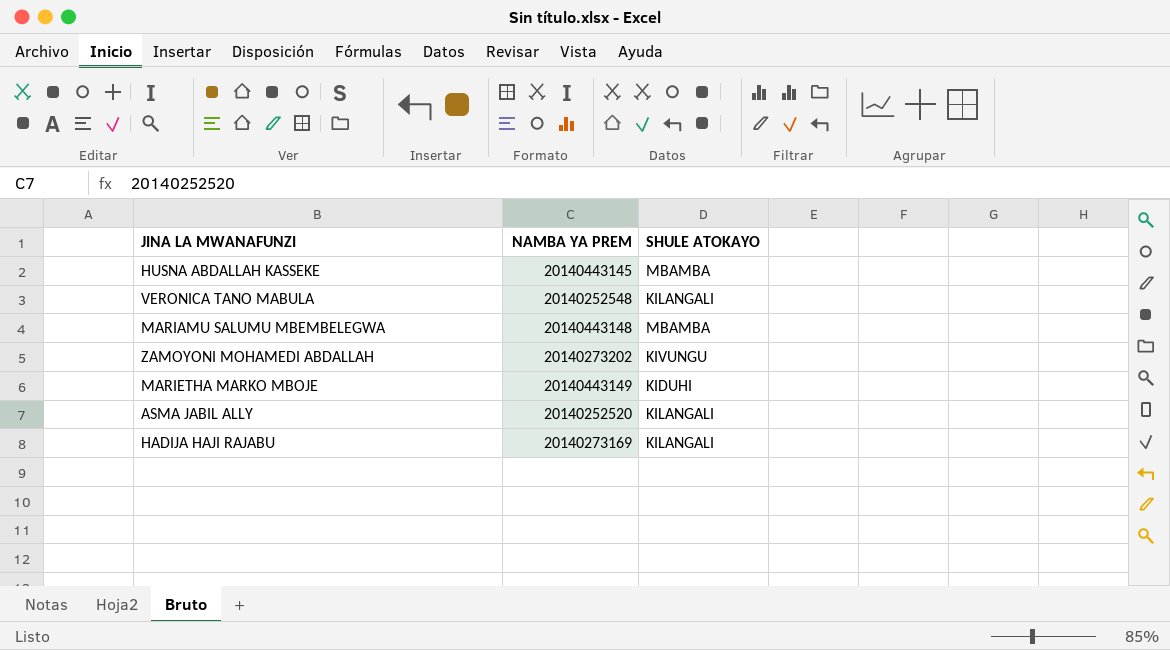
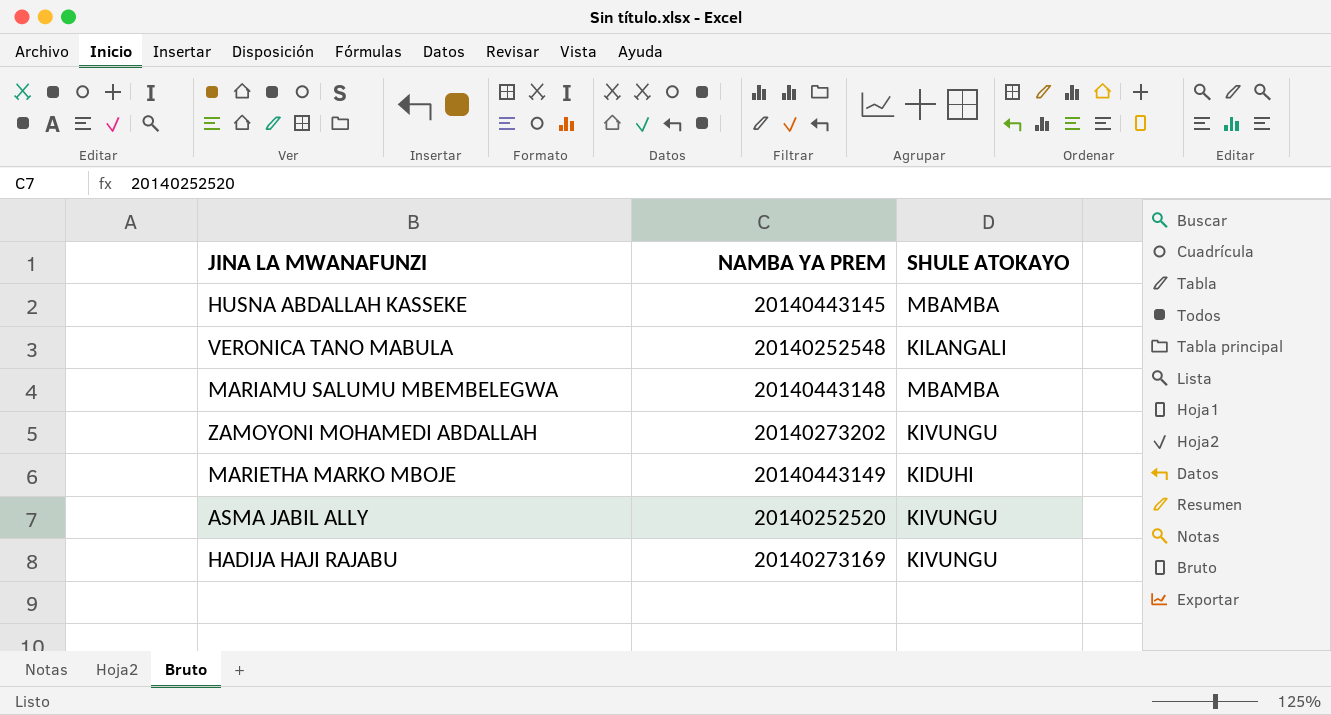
ASMA JABIL ALLY | SHULE ATOKAYO: KILANGALI -> KIVUNGU
HADIJA HAJI RAJABU | SHULE ATOKAYO: KILANGALI -> KIVUNGU

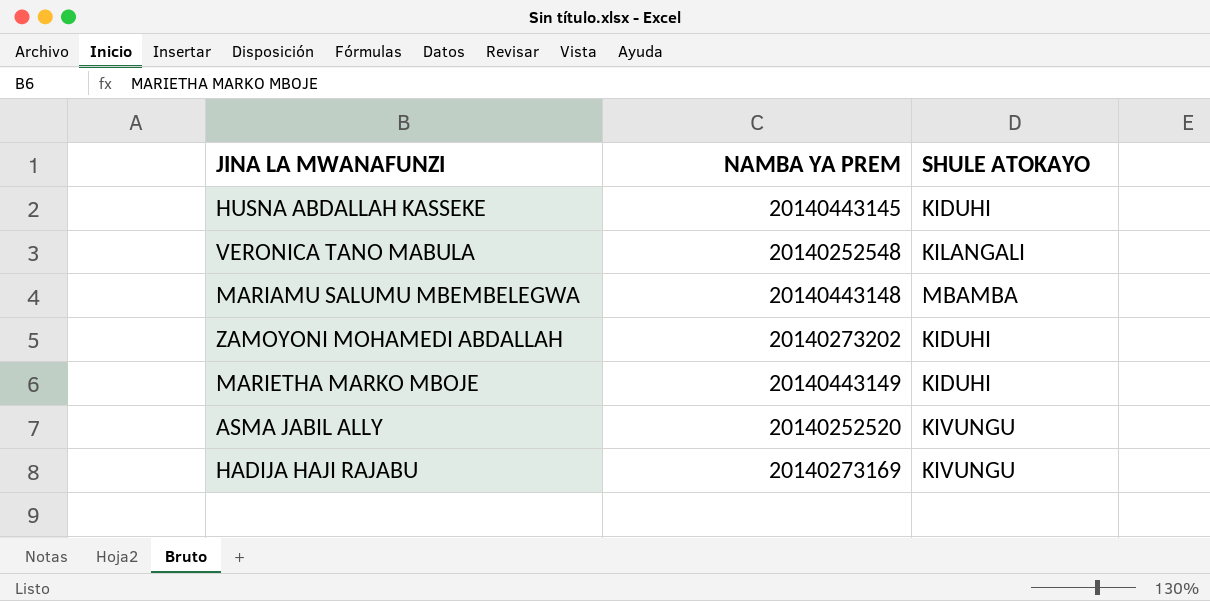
HUSNA ABDALLAH KASSEKE | SHULE ATOKAYO: MBAMBA -> KIDUHI
ZAMOYONI MOHAMEDI ABDALLAH | SHULE ATOKAYO: KIVUNGU -> KIDUHI

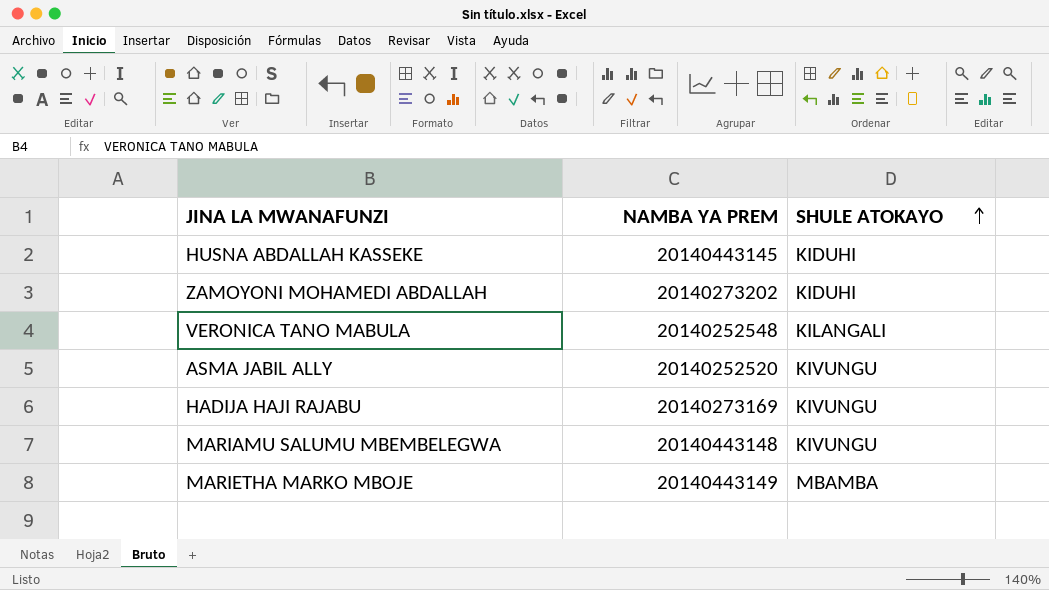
row order: none -> SHULE ATOKAYO ascending
MARIAMU SALUMU MBEMBELEGWA | SHULE ATOKAYO: MBAMBA -> KIVUNGU
MARIETHA MARKO MBOJE | SHULE ATOKAYO: KIDUHI -> MBAMBA

